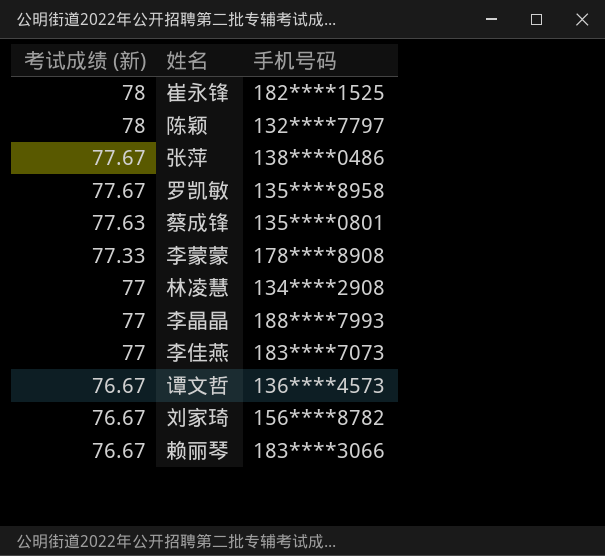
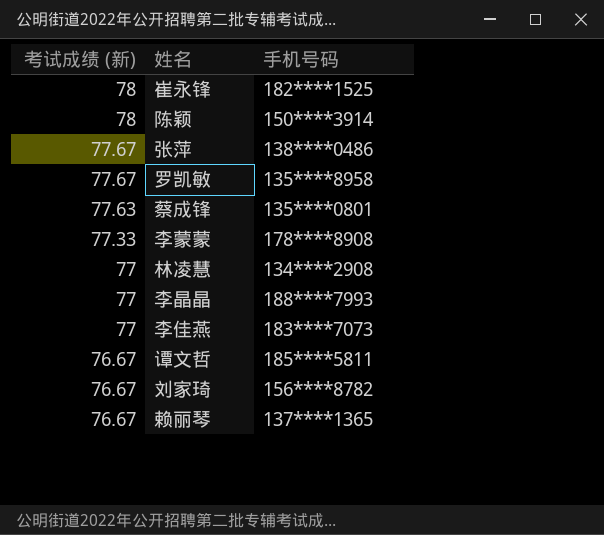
陈颖 | 手机号码: 132****7797 -> 150****3914
谭文哲 | 手机号码: 136****4573 -> 185****5811
赖丽琴 | 手机号码: 183****3066 -> 137****1365

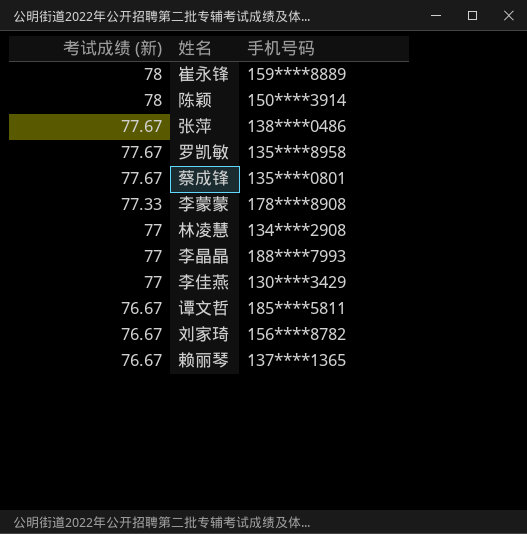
崔永锋 | 手机号码: 182****1525 -> 159****8889
蔡成锋 | 考试成绩 (新): 77.63 -> 77.67
李佳燕 | 手机号码: 183****7073 -> 130****3429

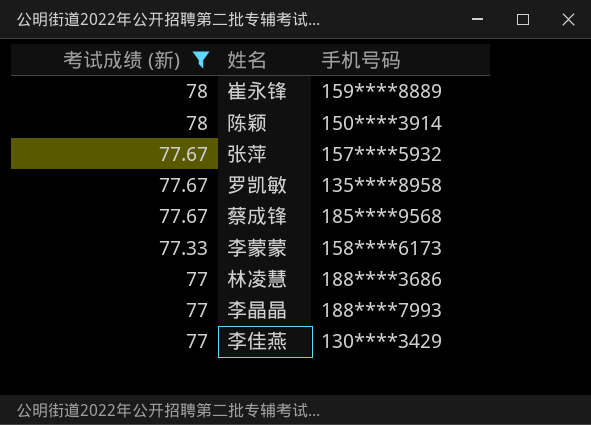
filter: none -> 考试成绩 (新) != 76.67
张萍 | 手机号码: 138****0486 -> 157****5932
蔡成锋 | 手机号码: 135****0801 -> 185****9568
李蒙蒙 | 手机号码: 178****8908 -> 158****6173
林凌慧 | 手机号码: 134****2908 -> 188****3686

